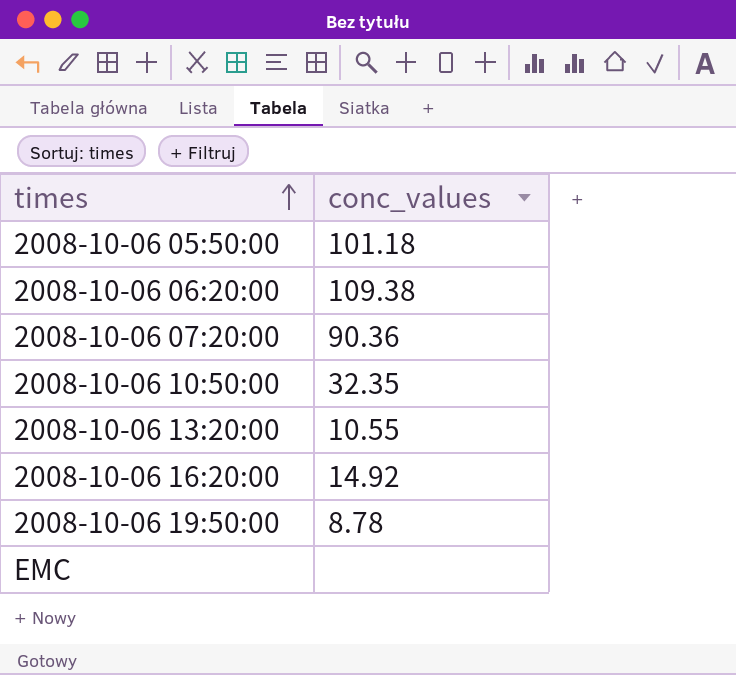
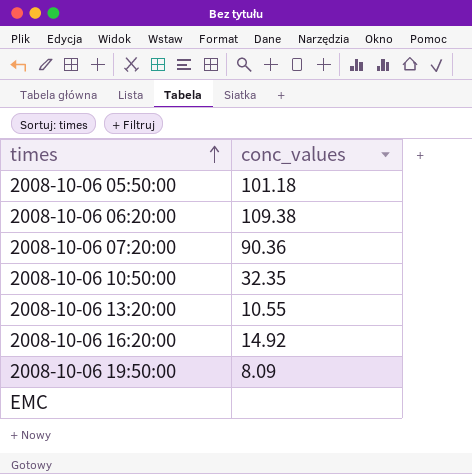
2008-10-06 19:50:00 | conc_values: 8.78 -> 8.09

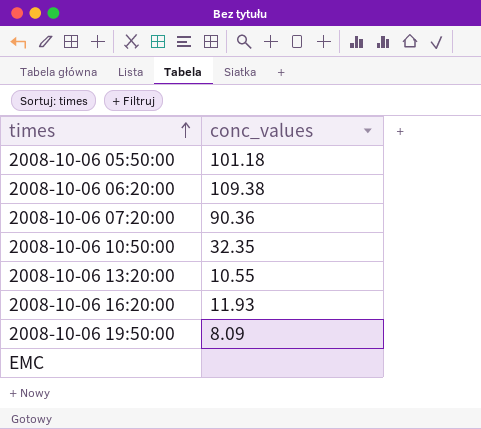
2008-10-06 16:20:00 | conc_values: 14.92 -> 11.93

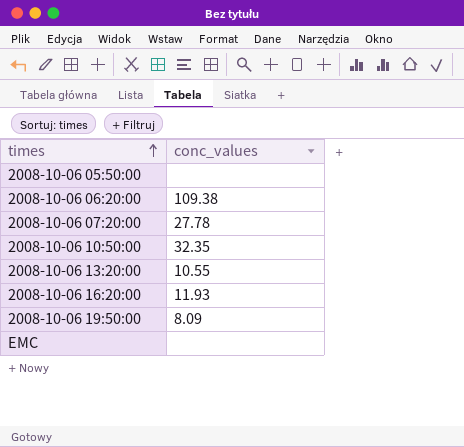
2008-10-06 05:50:00 | conc_values: 101.18 -> none
2008-10-06 07:20:00 | conc_values: 90.36 -> 27.78

